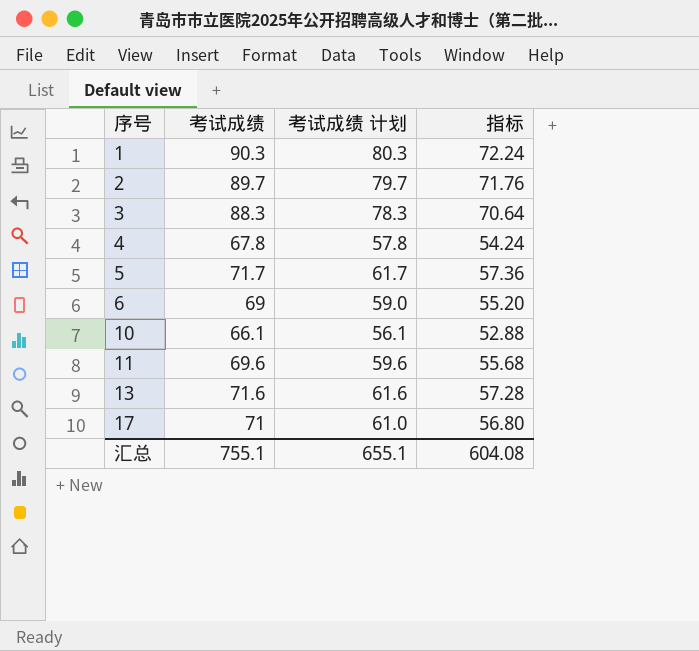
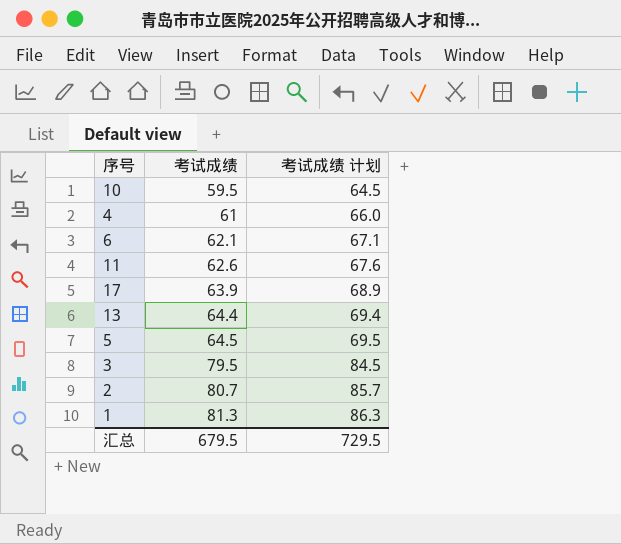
row order: 序号 ascending -> 考试成绩 ascending
column 指标 | formula: [考试成绩] * 0.8 -> none
column 考试成绩 计划 | formula: [考试成绩] - 10 -> [考试成绩] + 5
10 | 考试成绩: 66.1 -> 59.5
4 | 考试成绩: 67.8 -> 61
6 | 考试成绩: 69 -> 62.1
11 | 考试成绩: 69.6 -> 62.6
17 | 考试成绩: 71 -> 63.9
13 | 考试成绩: 71.6 -> 64.4
5 | 考试成绩: 71.7 -> 64.5
3 | 考试成绩: 88.3 -> 79.5
2 | 考试成绩: 89.7 -> 80.7
1 | 考试成绩: 90.3 -> 81.3
汇总 | 考试成绩: 755.1 -> 679.5
汇总 | 考试成绩 计划: 655.1 -> 729.5

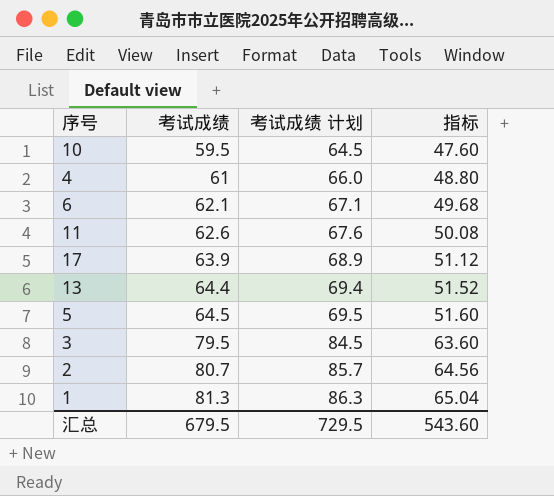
column 指标 | formula: none -> [考试成绩] * 0.8

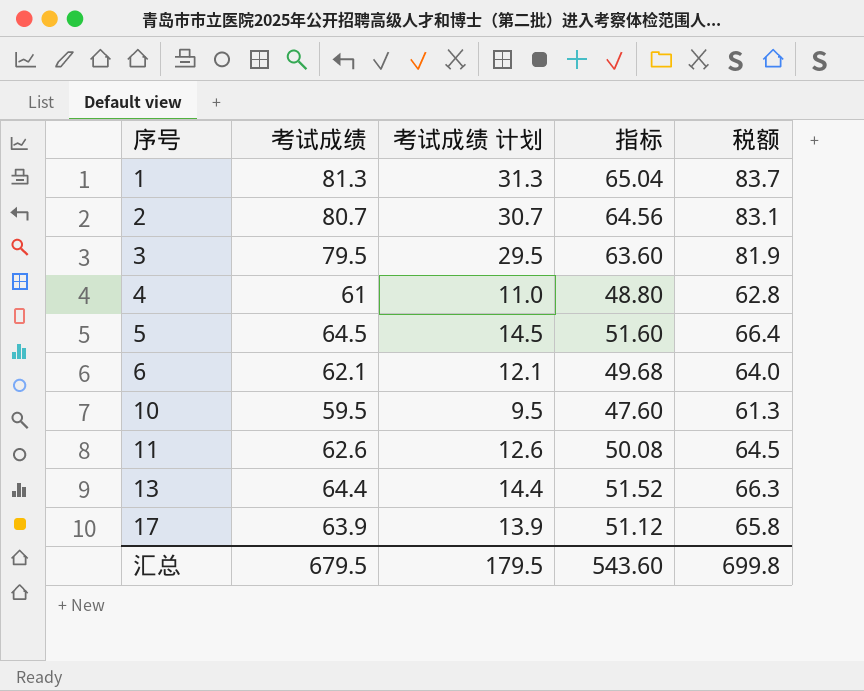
row order: 考试成绩 ascending -> 序号 ascending
column 考试成绩 计划 | formula: [考试成绩] + 5 -> [考试成绩] - 50
column 税额 | formula: none -> [考试成绩] * 1.03
汇总 | 考试成绩 计划: 729.5 -> 179.5

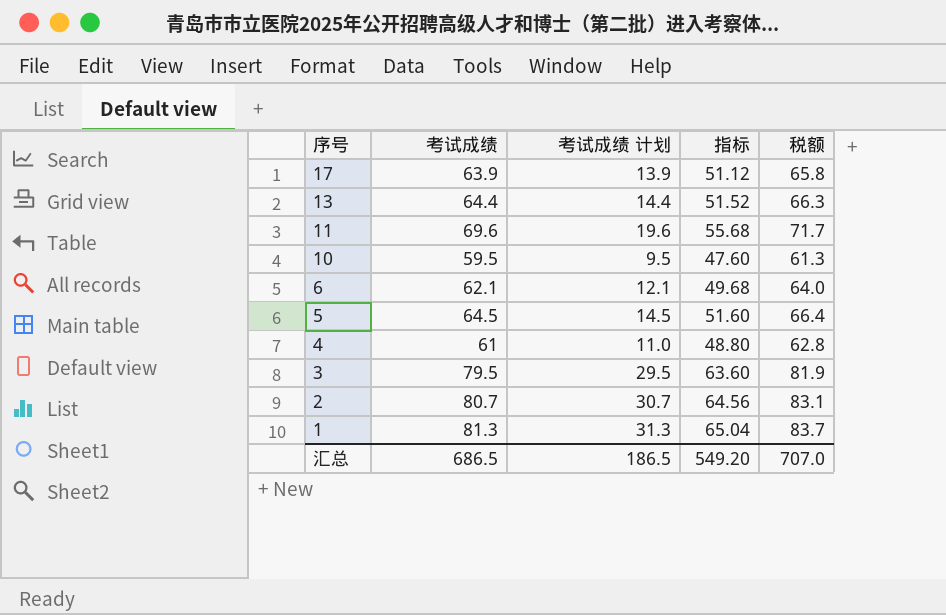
row order: 序号 ascending -> 序号 descending
11 | 考试成绩: 62.6 -> 69.6
11 | 考试成绩 计划: 12.6 -> 19.6
11 | 指标: 50.08 -> 55.68
11 | 税额: 64.5 -> 71.7
汇总 | 考试成绩: 679.5 -> 686.5
汇总 | 考试成绩 计划: 179.5 -> 186.5
汇总 | 指标: 543.60 -> 549.20
汇总 | 税额: 699.8 -> 707.0

